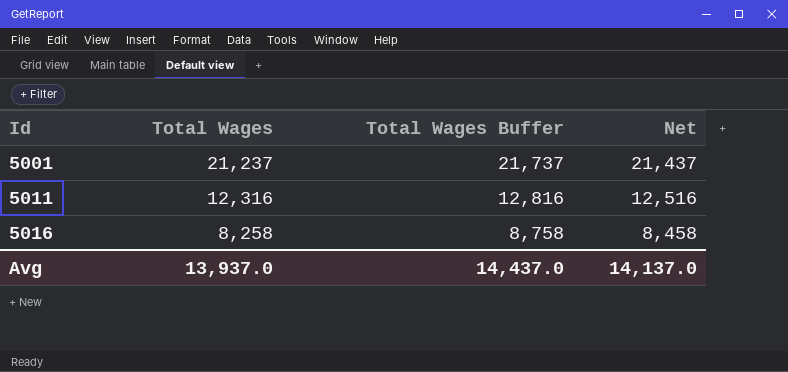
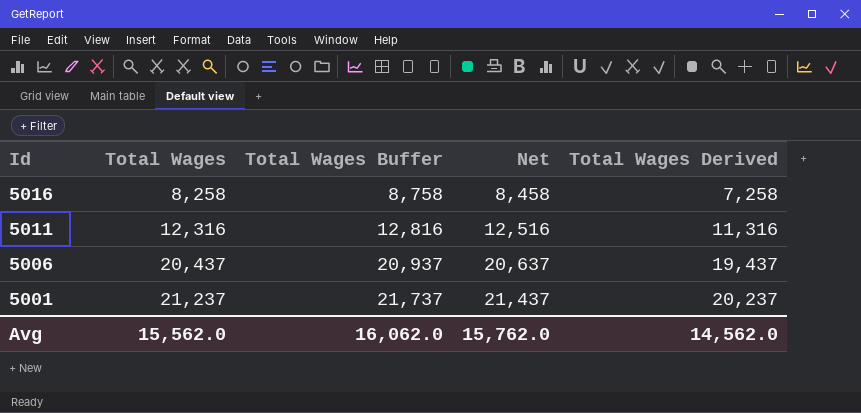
row order: Id ascending -> Id descending
column Total Wages Derived | formula: none -> [Total Wages] - 1000
row 5006: none -> 20,437 | 20,937 | 20,637 | 19,437
Avg | Total Wages: 13,937.0 -> 15,562.0
Avg | Total Wages Buffer: 14,437.0 -> 16,062.0
Avg | Net: 14,137.0 -> 15,762.0

